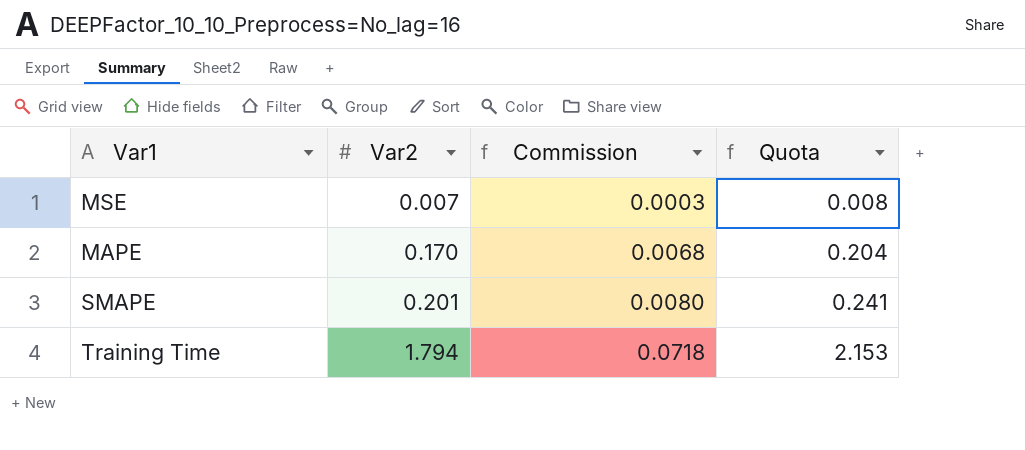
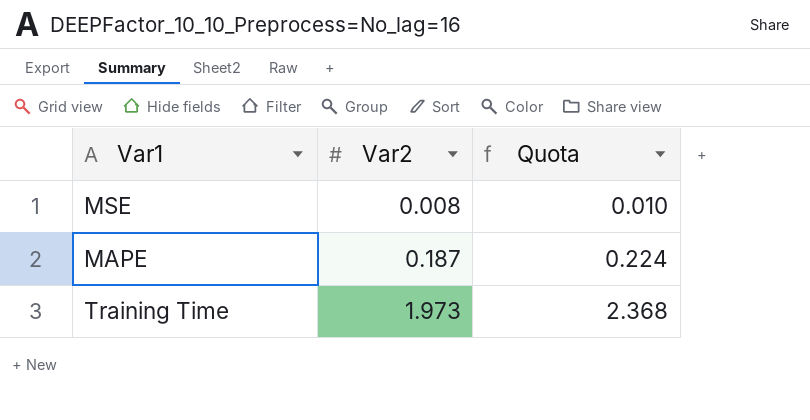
column Commission | formula: [Var2] * 0.04 -> none
row SMAPE: 0.201 | 0.0080 | 0.241 -> none
MSE | Var2: 0.007 -> 0.008
MSE | Quota: 0.008 -> 0.010
MAPE | Var2: 0.170 -> 0.187
MAPE | Quota: 0.204 -> 0.224
Training Time | Var2: 1.794 -> 1.973
Training Time | Quota: 2.153 -> 2.368

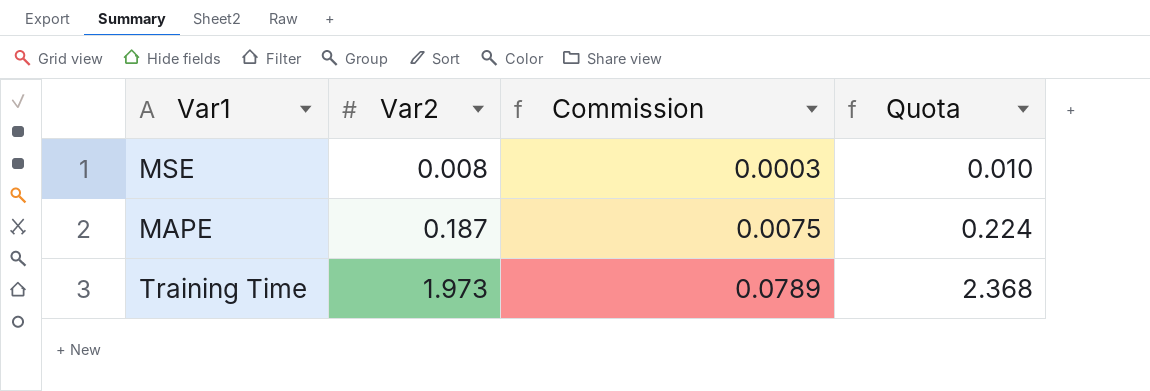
column Commission | formula: none -> [Var2] * 0.04

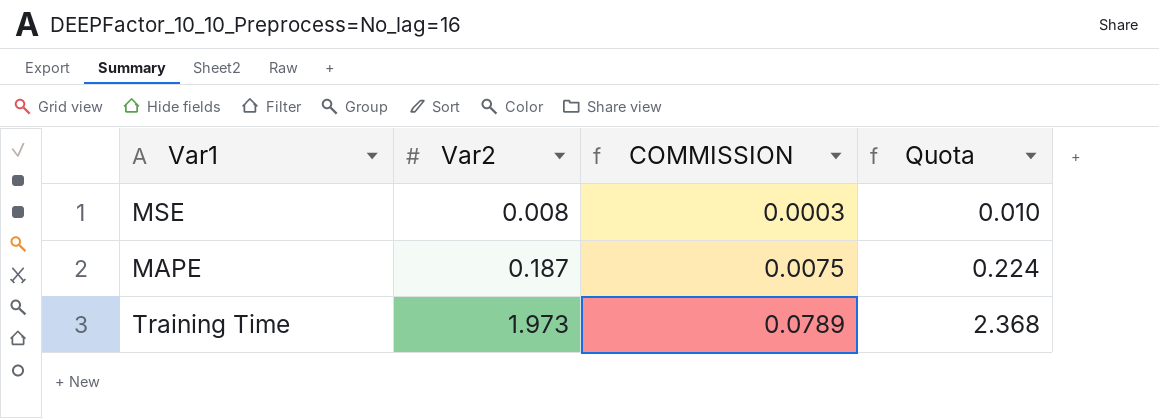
column name: Commission -> COMMISSION

